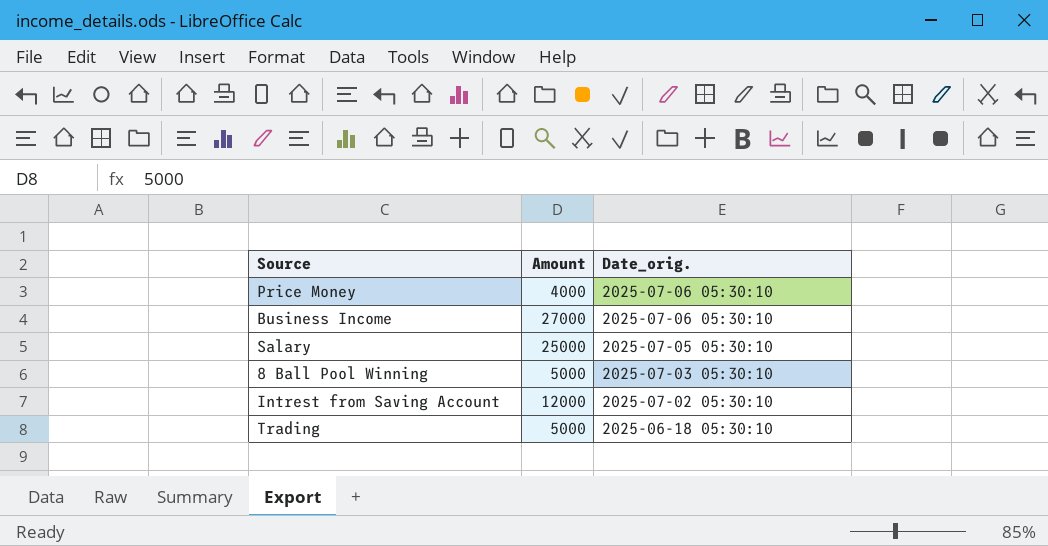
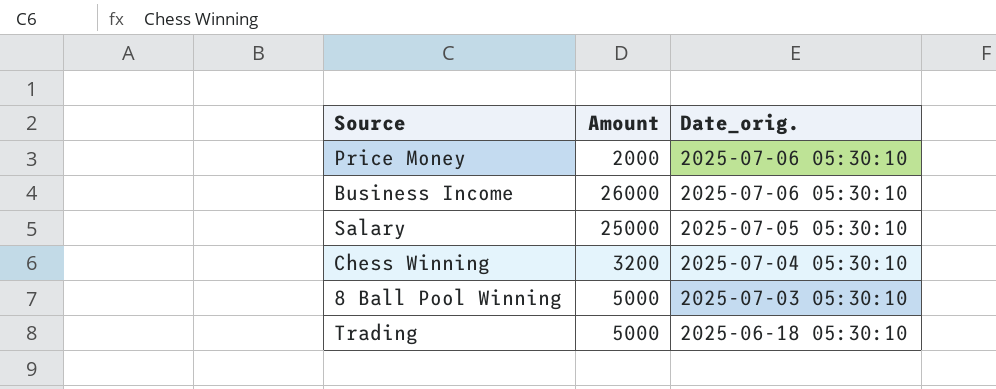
row Intrest from Saving Account: 12000 | 2025-07-02 05:30:10 -> none
Price Money | Amount: 4000 -> 2000
Business Income | Amount: 27000 -> 26000
row Chess Winning: none -> 3200 | 2025-07-04 05:30:10

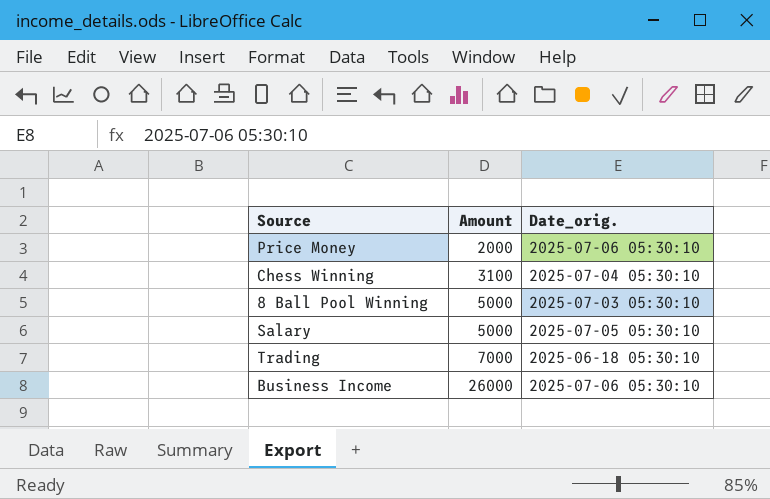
row order: Date_orig. descending -> Amount ascending
Chess Winning | Amount: 3200 -> 3100
Salary | Amount: 25000 -> 5000
Trading | Amount: 5000 -> 7000

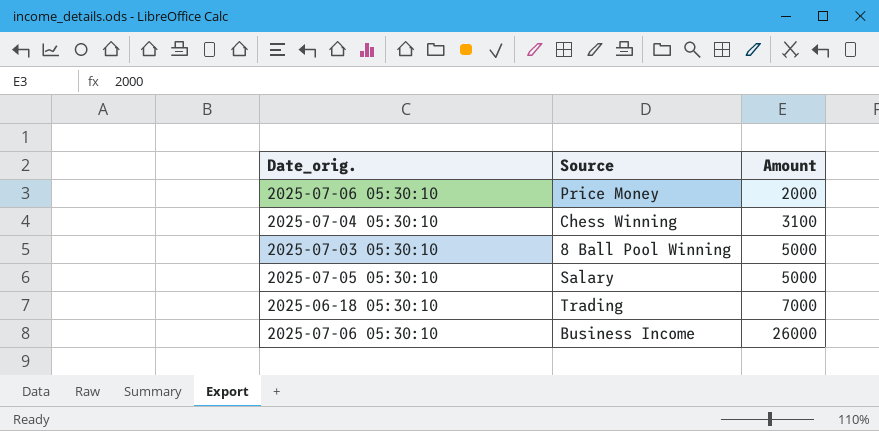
column Date_orig. | position: 3 -> 1

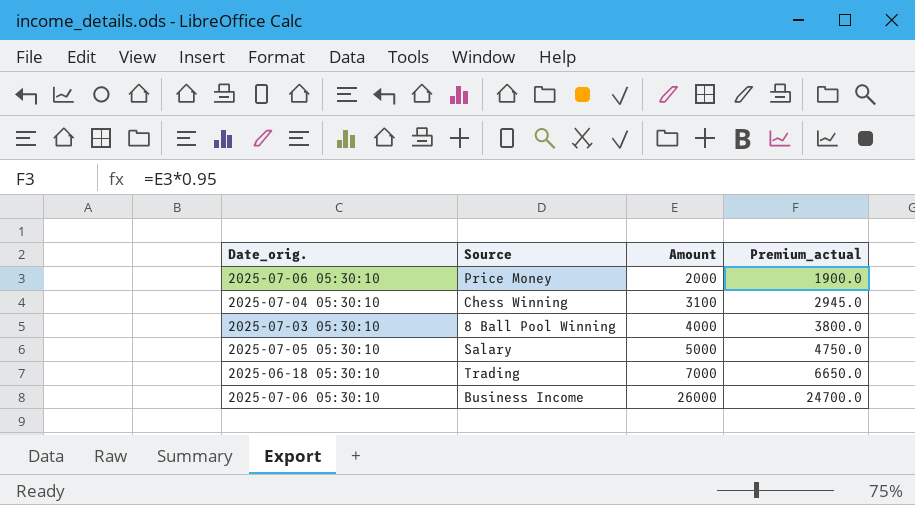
column Premium_actual | formula: none -> [Amount] * 0.95
8 Ball Pool Winning | Amount: 5000 -> 4000

